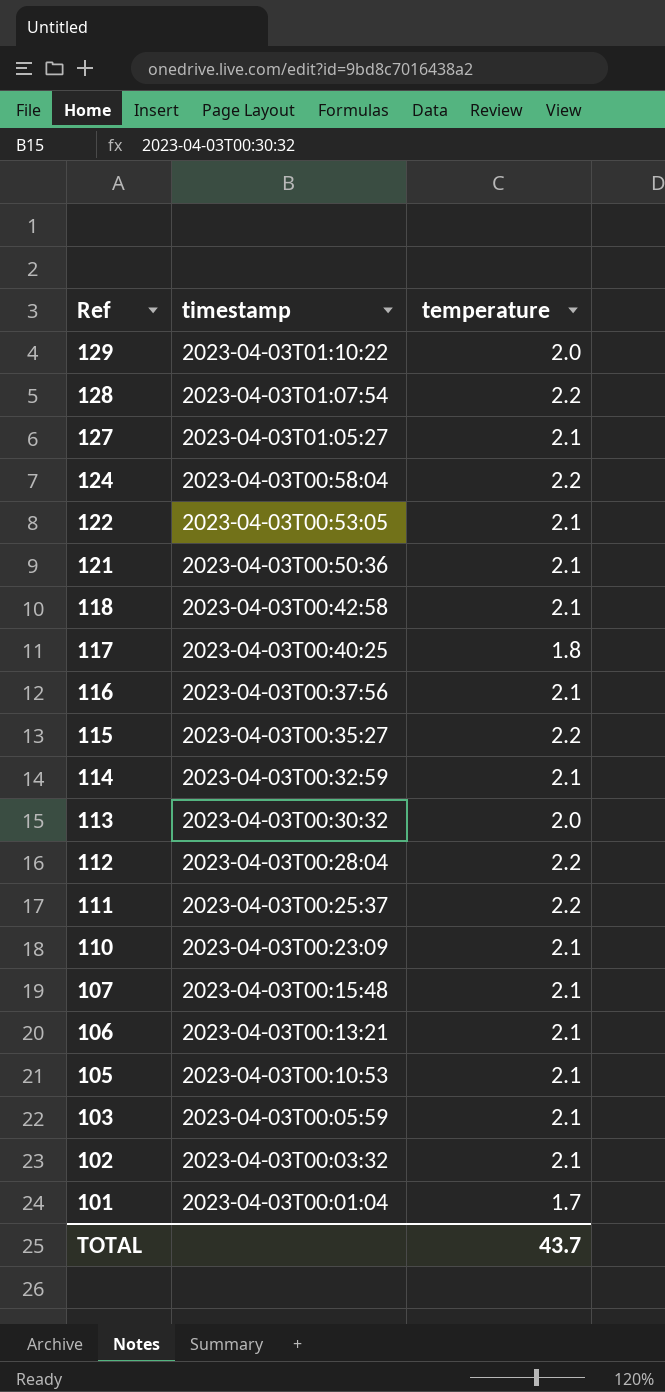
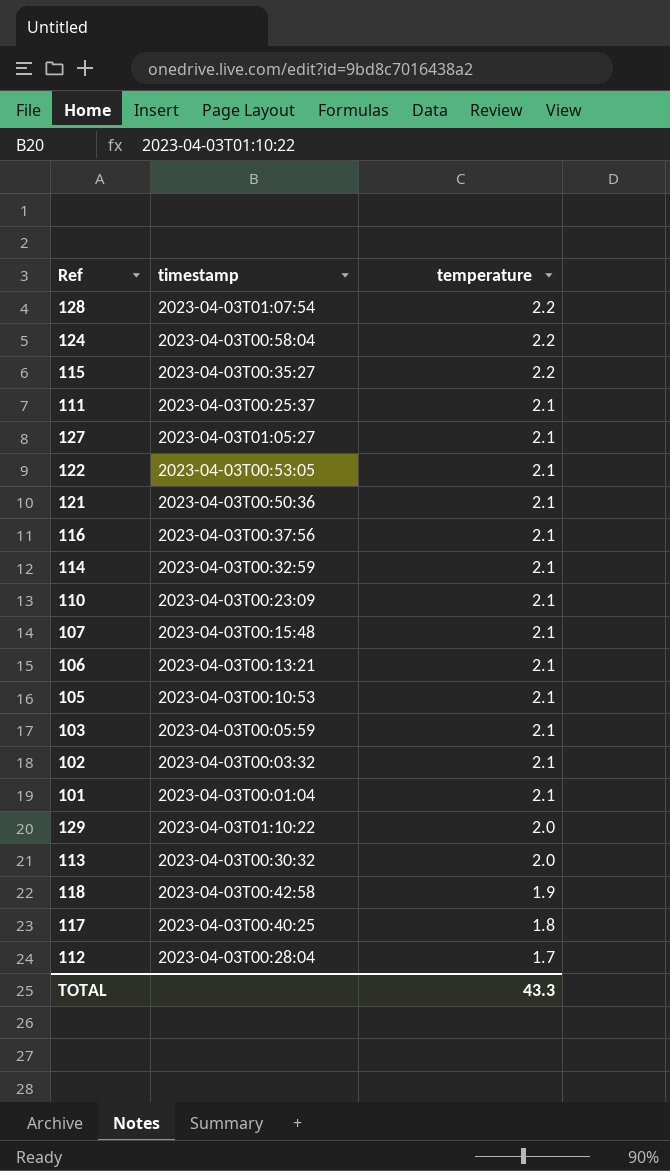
row order: Ref descending -> temperature descending
111 | temperature: 2.2 -> 2.1
101 | temperature: 1.7 -> 2.1
118 | temperature: 2.1 -> 1.9
112 | temperature: 2.2 -> 1.7
TOTAL | temperature: 43.7 -> 43.3

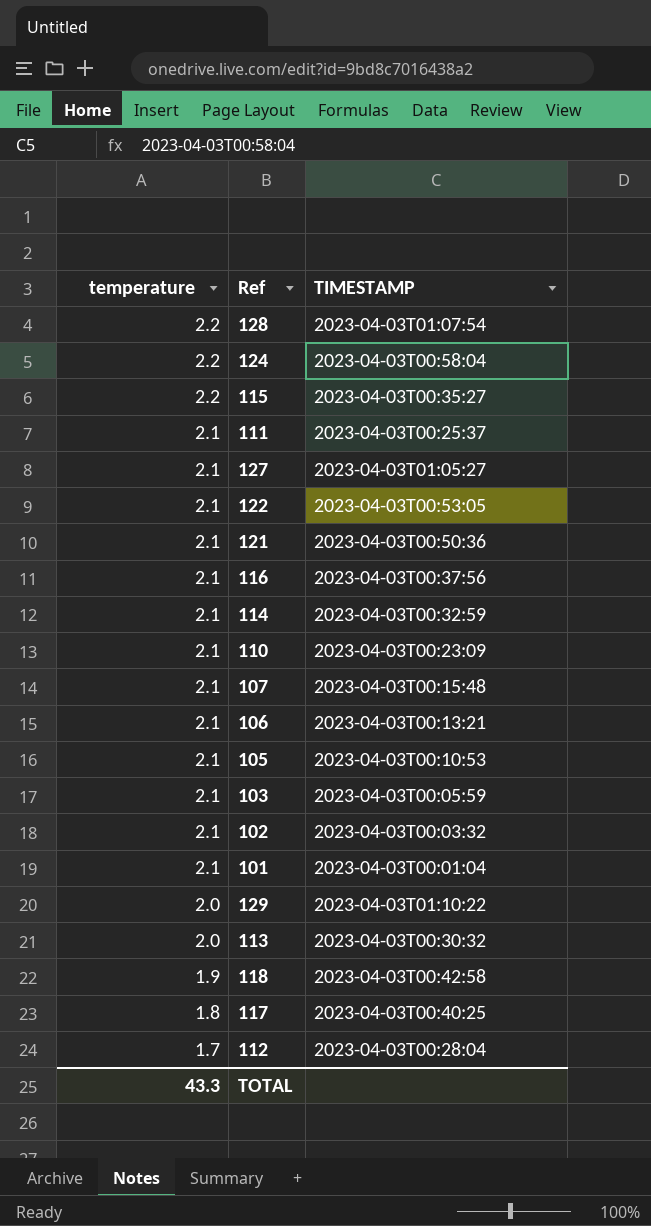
column temperature | position: 3 -> 1
column name: timestamp -> TIMESTAMP

